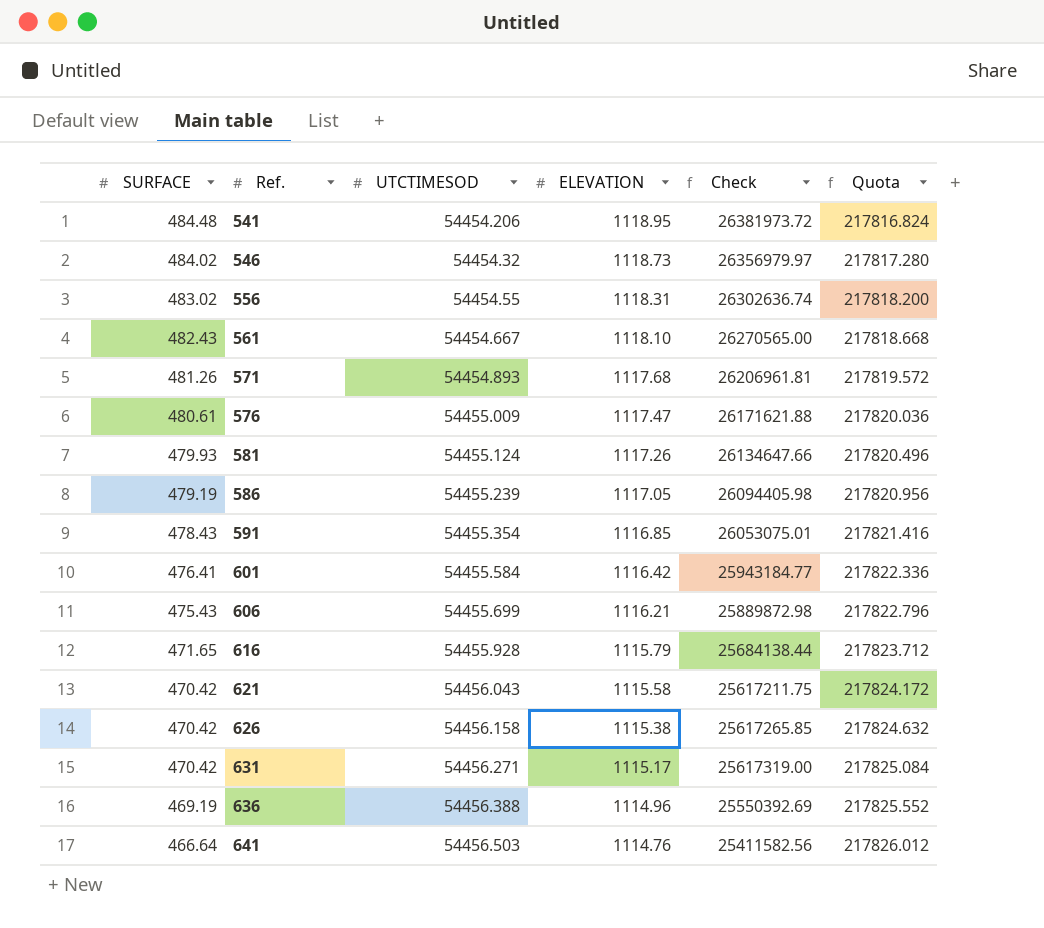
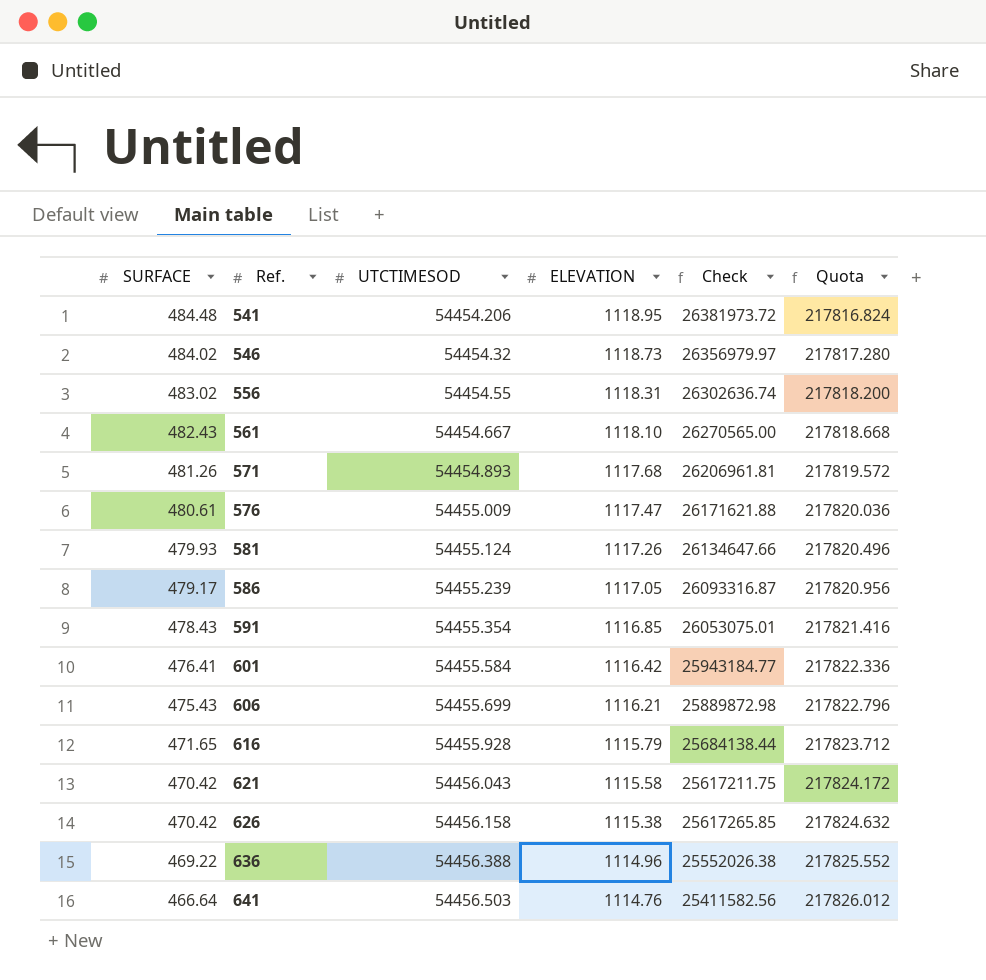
row 631: 470.42 | 54456.271 | 1115.17 | 25617319.00 | 217825.084 -> none
586 | SURFACE: 479.19 -> 479.17
586 | Check: 26094405.98 -> 26093316.87
636 | SURFACE: 469.19 -> 469.22
636 | Check: 25550392.69 -> 25552026.38

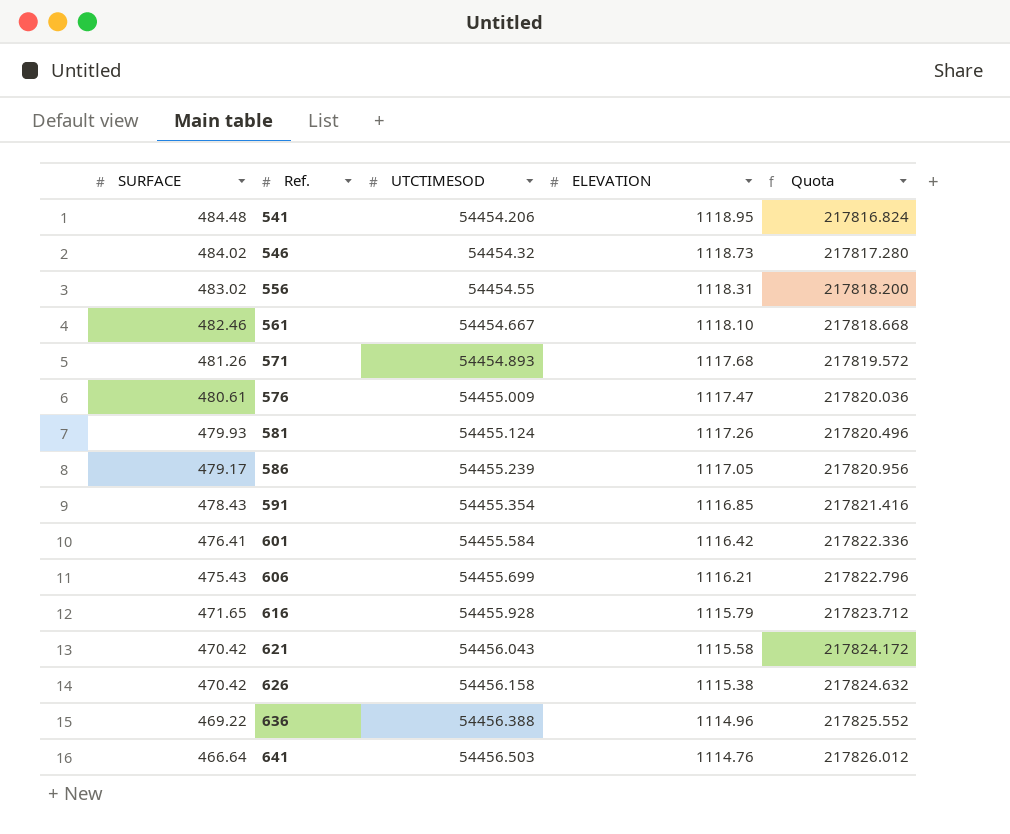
column Check | formula: [SURFACE] * [UTCTIMESOD] -> none
561 | SURFACE: 482.43 -> 482.46

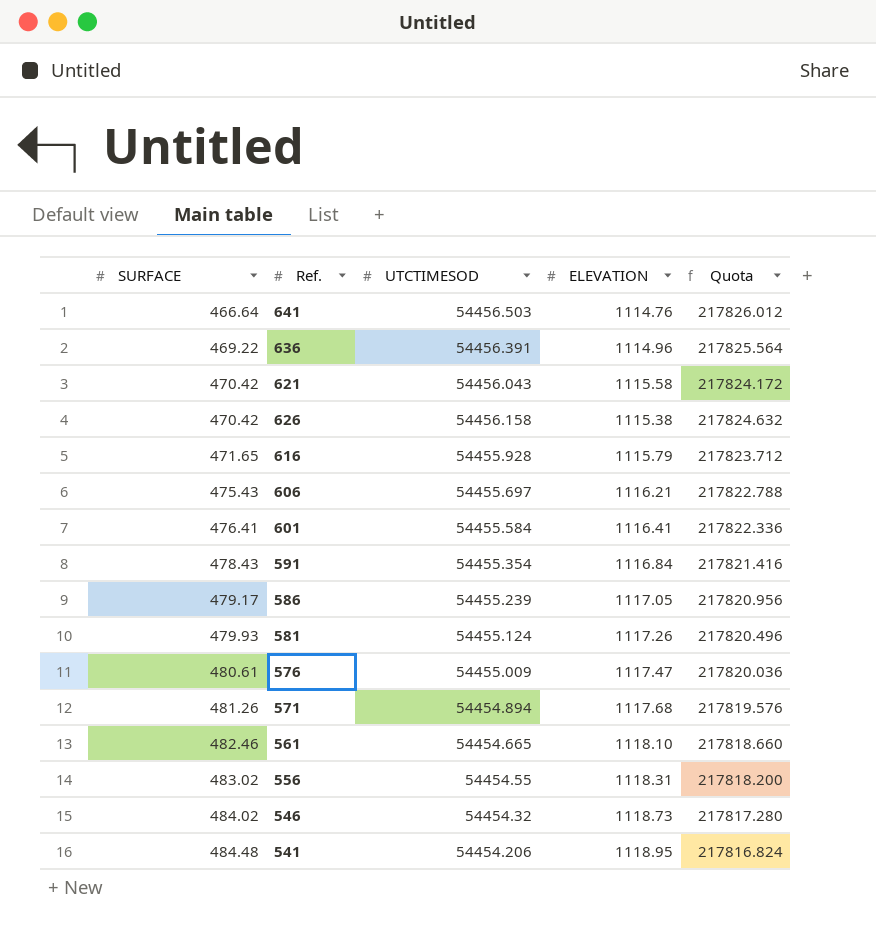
row order: SURFACE descending -> SURFACE ascending
636 | UTCTIMESOD: 54456.388 -> 54456.391
636 | Quota: 217825.552 -> 217825.564
606 | UTCTIMESOD: 54455.699 -> 54455.697
606 | Quota: 217822.796 -> 217822.788
601 | ELEVATION: 1116.42 -> 1116.41
591 | ELEVATION: 1116.85 -> 1116.84
571 | UTCTIMESOD: 54454.893 -> 54454.894
571 | Quota: 217819.572 -> 217819.576
561 | UTCTIMESOD: 54454.667 -> 54454.665
561 | Quota: 217818.668 -> 217818.660

